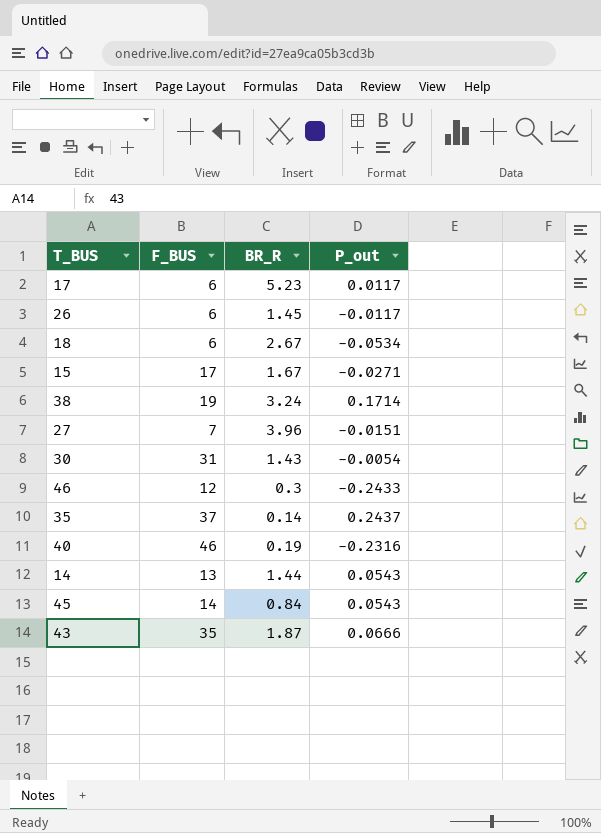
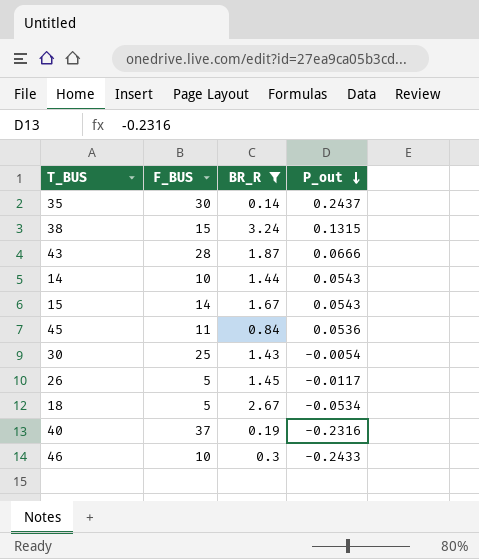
filter: none -> BR_R <= 3.24
row order: none -> P_out descending
35 | F_BUS: 37 -> 30
38 | F_BUS: 19 -> 15
38 | P_out: 0.1714 -> 0.1315
43 | F_BUS: 35 -> 28
14 | F_BUS: 13 -> 10
15 | F_BUS: 17 -> 14
15 | P_out: -0.0271 -> 0.0543
45 | F_BUS: 14 -> 11
45 | P_out: 0.0543 -> 0.0536
30 | F_BUS: 31 -> 25
26 | F_BUS: 6 -> 5
18 | F_BUS: 6 -> 5
40 | F_BUS: 46 -> 37
46 | F_BUS: 12 -> 10

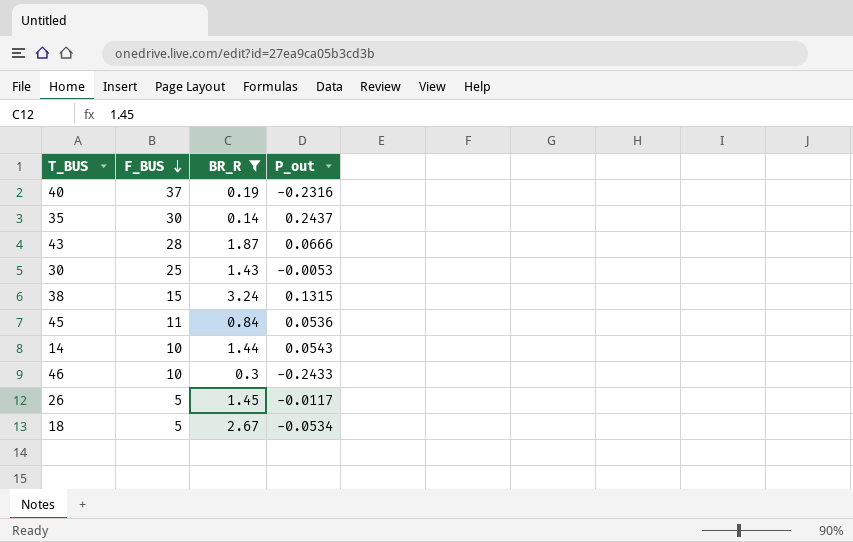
row order: P_out descending -> F_BUS descending
row 15: 14 | 1.67 | 0.0543 -> none
30 | P_out: -0.0054 -> -0.0053

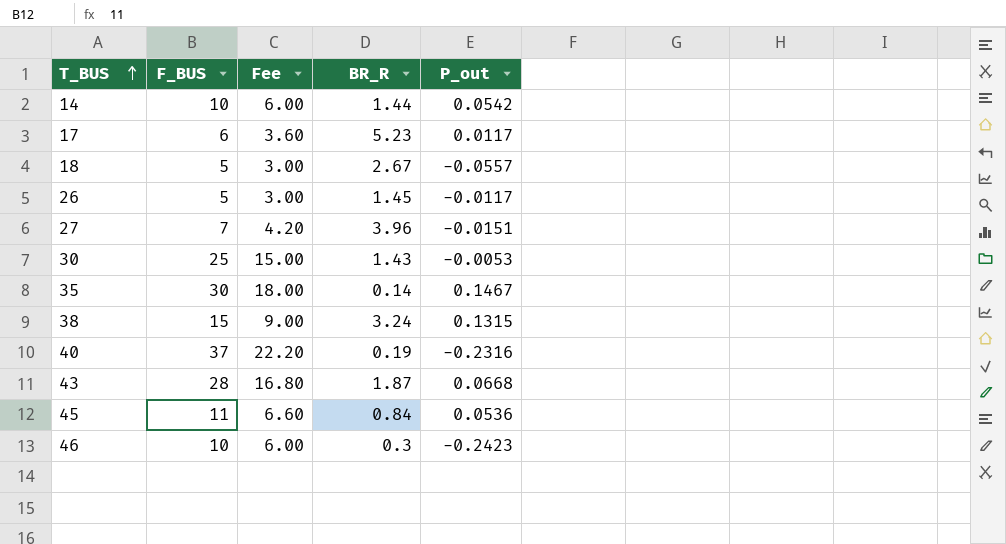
filter: BR_R <= 3.24 -> none
row order: F_BUS descending -> T_BUS ascending
column Fee | formula: none -> [F_BUS] * 0.6
14 | P_out: 0.0543 -> 0.0542
18 | P_out: -0.0534 -> -0.0557
35 | P_out: 0.2437 -> 0.1467
43 | P_out: 0.0666 -> 0.0668
46 | P_out: -0.2433 -> -0.2423

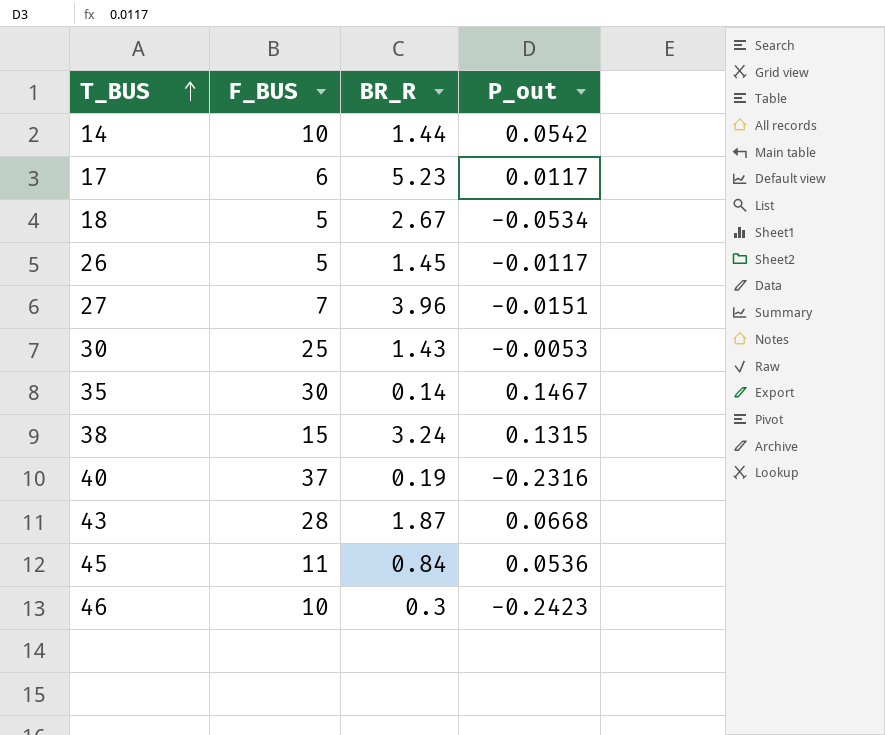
column Fee | formula: [F_BUS] * 0.6 -> none
18 | P_out: -0.0557 -> -0.0534

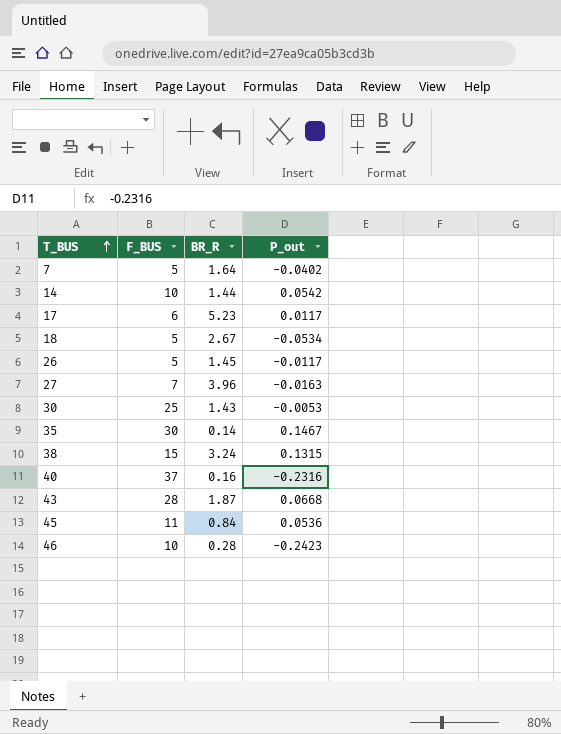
row 7: none -> 5 | 1.64 | -0.0402
27 | P_out: -0.0151 -> -0.0163
40 | BR_R: 0.19 -> 0.16
46 | BR_R: 0.3 -> 0.28

